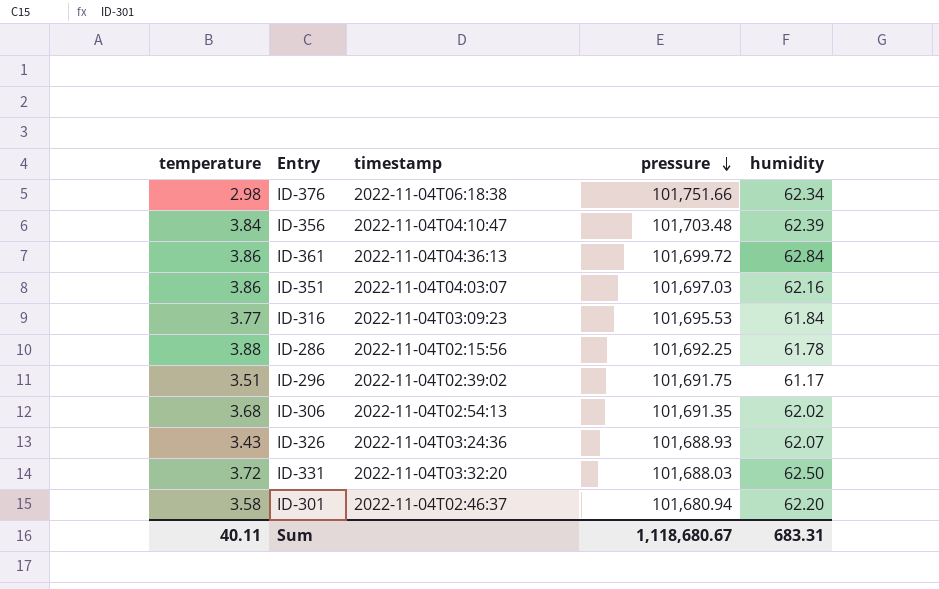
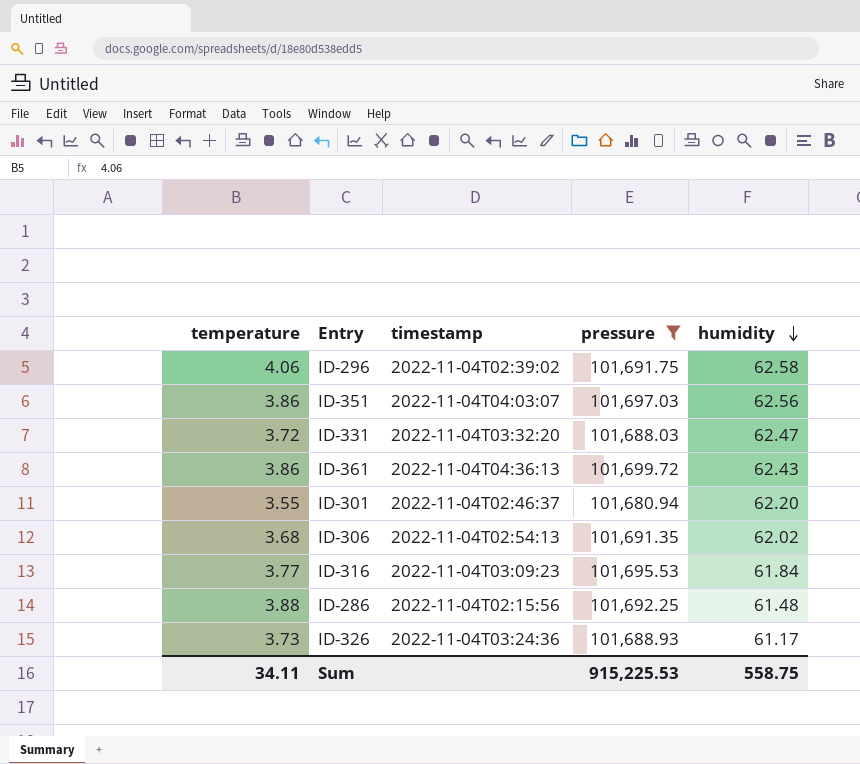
filter: none -> pressure <= 101,699.72
row order: pressure descending -> humidity descending
ID-296 | temperature: 3.51 -> 4.06
ID-296 | humidity: 61.17 -> 62.58
ID-351 | humidity: 62.16 -> 62.56
ID-331 | humidity: 62.50 -> 62.47
ID-361 | humidity: 62.84 -> 62.43
ID-301 | temperature: 3.58 -> 3.55
ID-286 | humidity: 61.78 -> 61.48
ID-326 | temperature: 3.43 -> 3.73
ID-326 | humidity: 62.07 -> 61.17
Sum | temperature: 40.11 -> 34.11
Sum | pressure: 1,118,680.67 -> 915,225.53
Sum | humidity: 683.31 -> 558.75

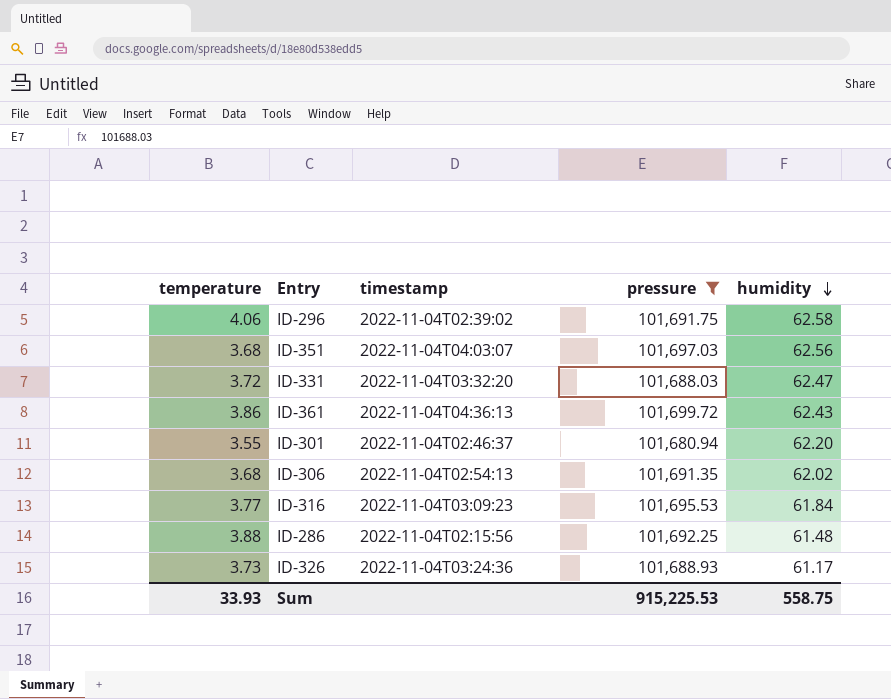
ID-351 | temperature: 3.86 -> 3.68
Sum | temperature: 34.11 -> 33.93

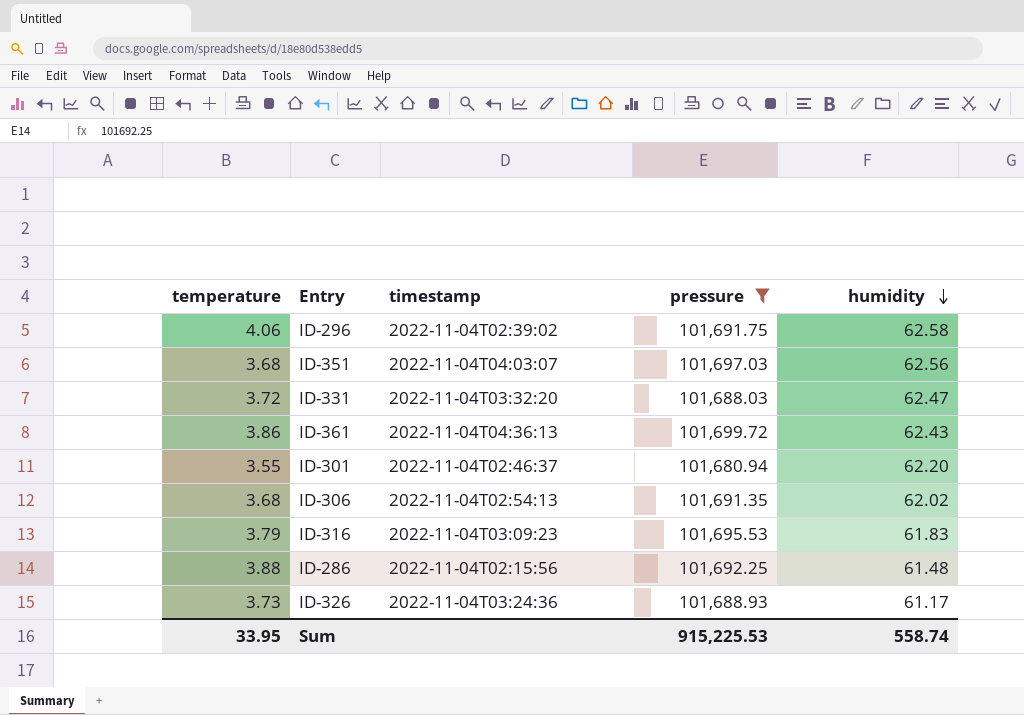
ID-316 | temperature: 3.77 -> 3.79
ID-316 | humidity: 61.84 -> 61.83
Sum | temperature: 33.93 -> 33.95
Sum | humidity: 558.75 -> 558.74

